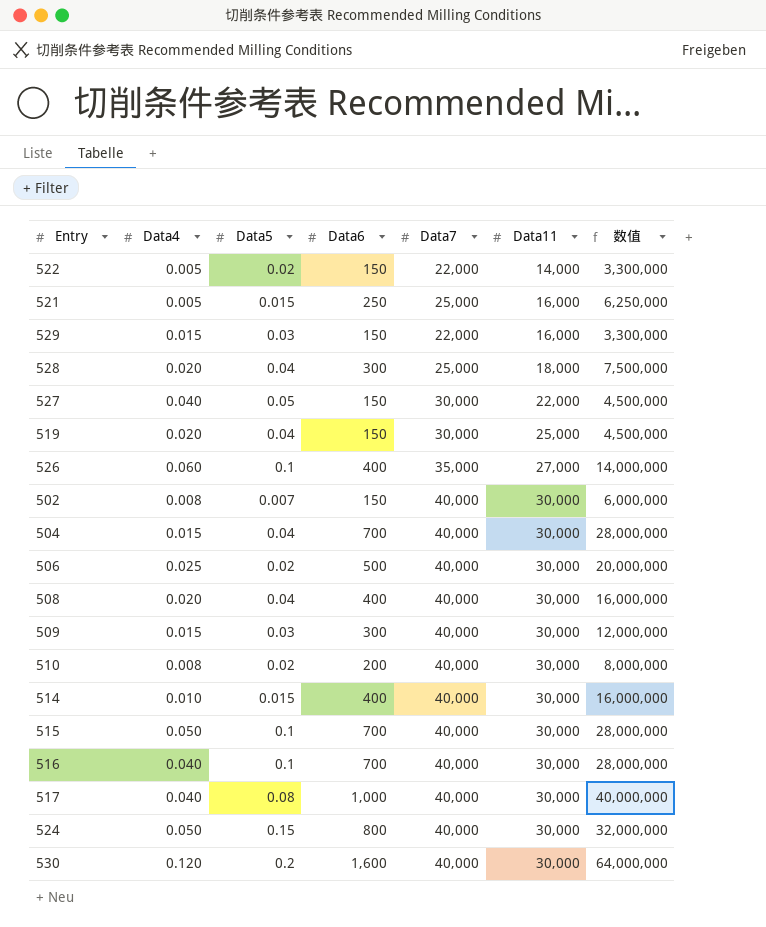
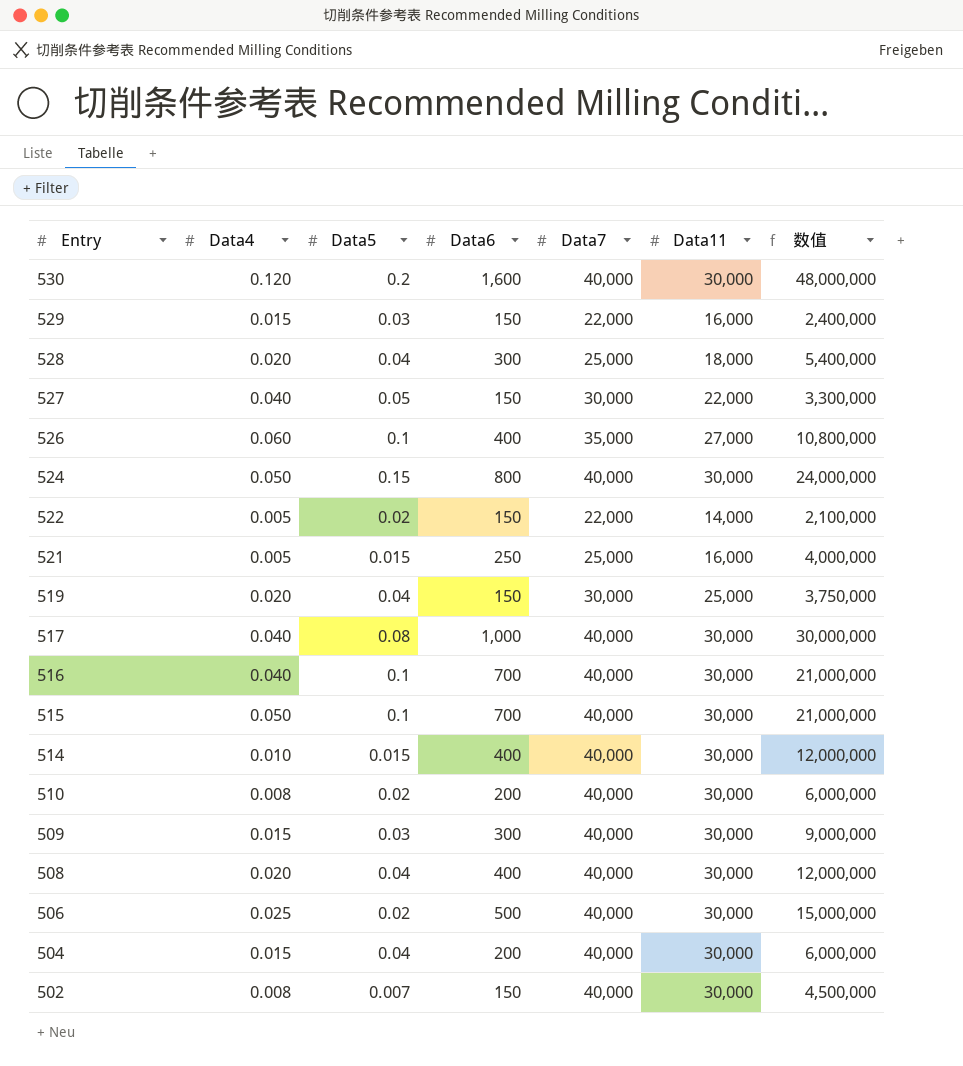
row order: Data11 ascending -> Entry descending
column 数值 | formula: [Data6] * [Data7] -> [Data6] * [Data11]
504 | Data6: 700 -> 200

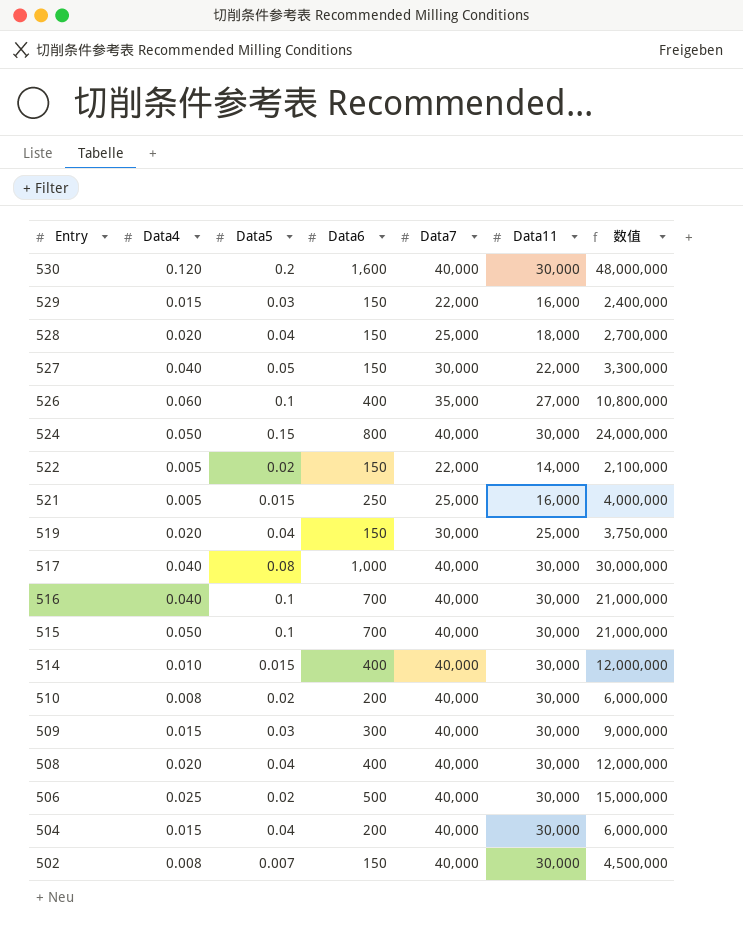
528 | Data6: 300 -> 150
528 | 数值: 5,400,000 -> 2,700,000

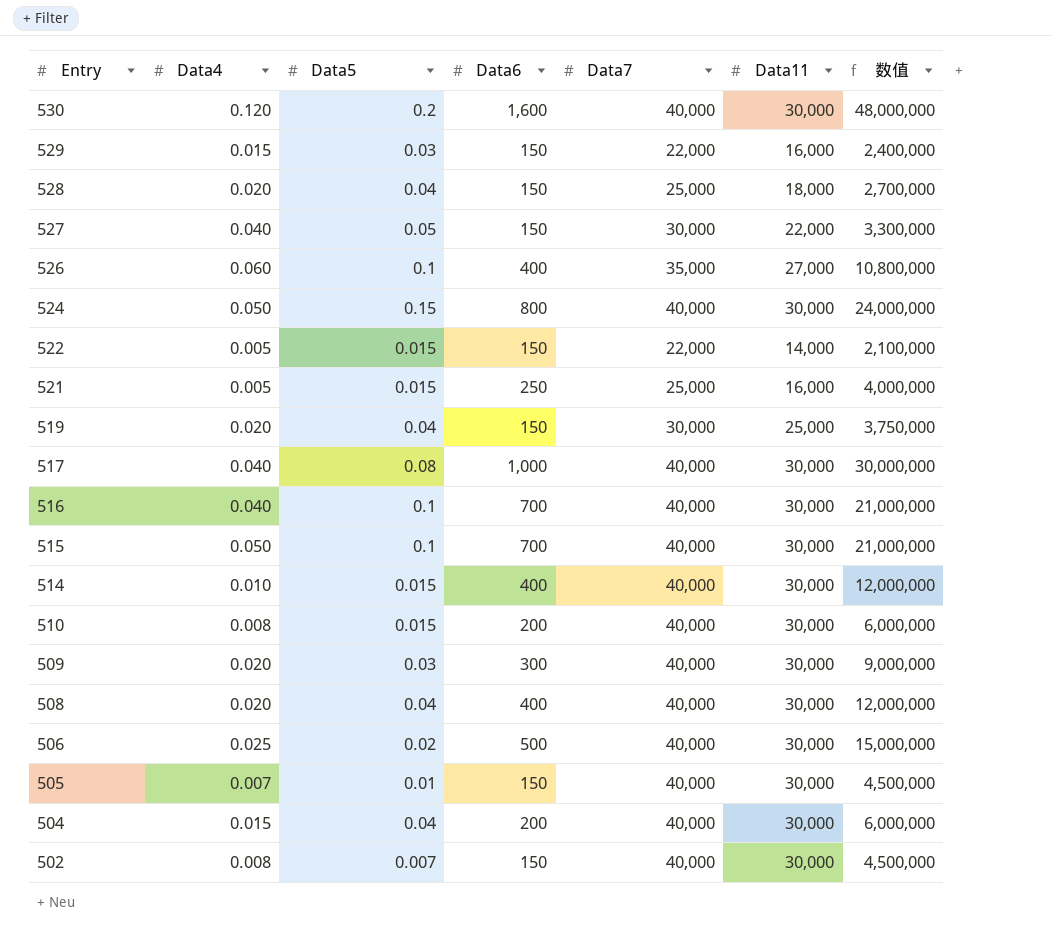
522 | Data5: 0.02 -> 0.015
510 | Data5: 0.02 -> 0.015
509 | Data4: 0.015 -> 0.020
row 505: none -> 0.007 | 0.01 | 150 | 40,000 | 30,000 | 4,500,000

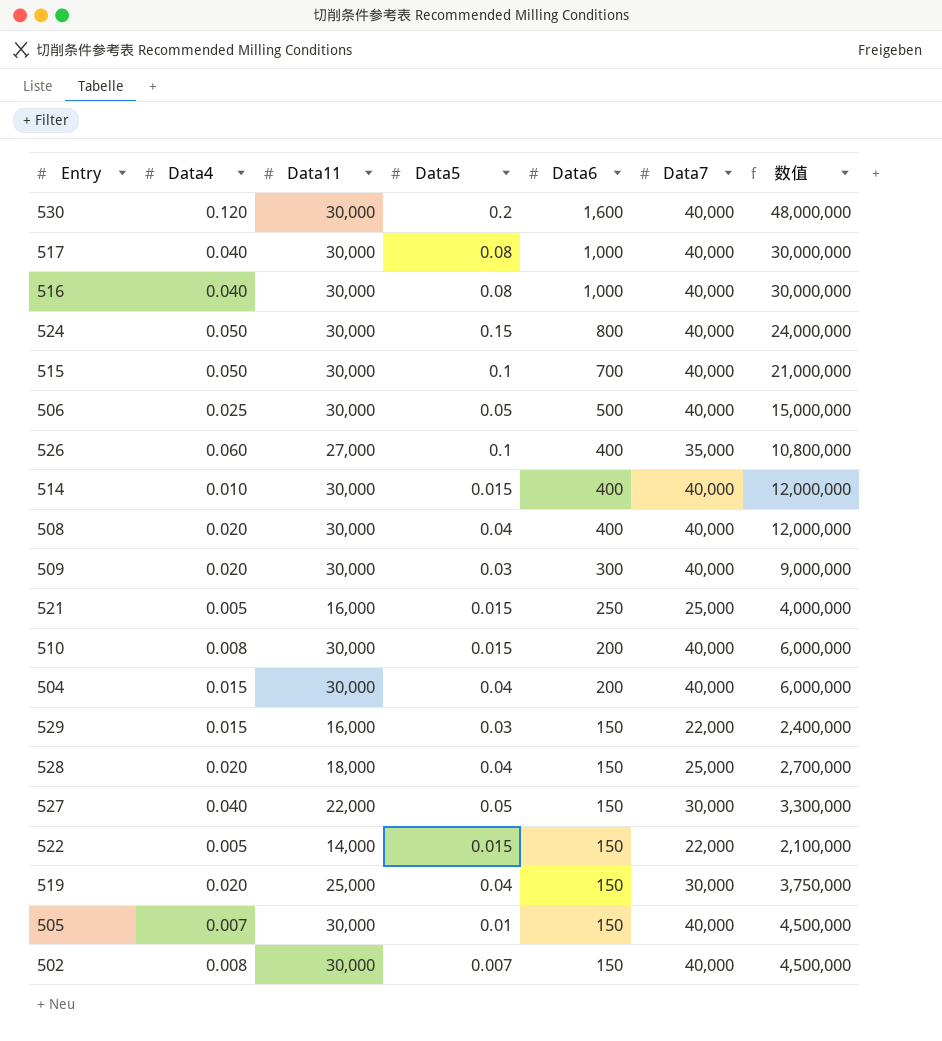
row order: Entry descending -> Data6 descending
column Data11 | position: 6 -> 3
516 | Data5: 0.1 -> 0.08
516 | Data6: 700 -> 1,000
516 | 数值: 21,000,000 -> 30,000,000
506 | Data5: 0.02 -> 0.05

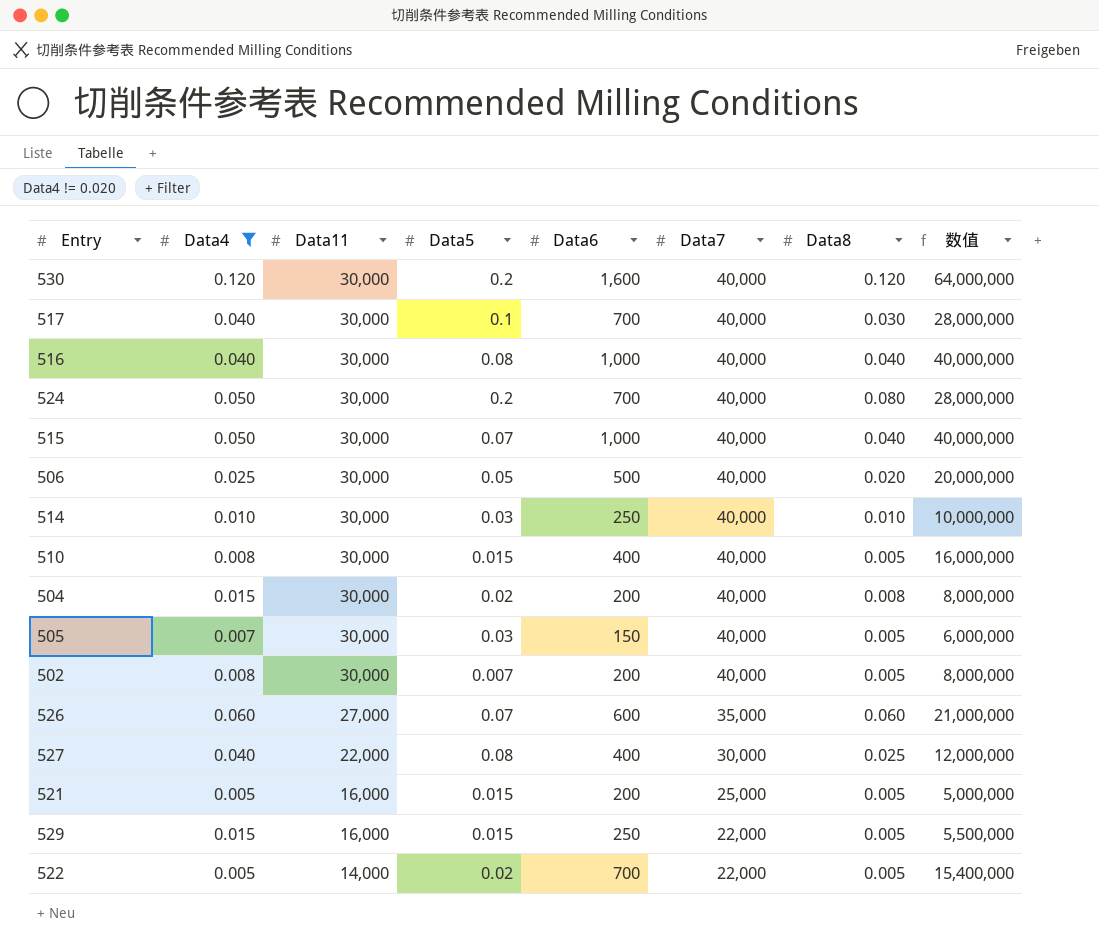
filter: none -> Data4 != 0.020
row order: Data6 descending -> Data11 descending
column Data8 | position: none -> 7
column 数值 | formula: [Data11] * [Data6] -> [Data6] * [Data7]
517 | Data5: 0.08 -> 0.1
517 | Data6: 1,000 -> 700
524 | Data5: 0.15 -> 0.2
524 | Data6: 800 -> 700
515 | Data5: 0.1 -> 0.07
515 | Data6: 700 -> 1,000
514 | Data5: 0.015 -> 0.03
514 | Data6: 400 -> 250
510 | Data6: 200 -> 400
504 | Data5: 0.04 -> 0.02
505 | Data5: 0.01 -> 0.03
502 | Data6: 150 -> 200
526 | Data5: 0.1 -> 0.07
526 | Data6: 400 -> 600
527 | Data5: 0.05 -> 0.08
527 | Data6: 150 -> 400
521 | Data6: 250 -> 200
529 | Data5: 0.03 -> 0.015
529 | Data6: 150 -> 250
522 | Data5: 0.015 -> 0.02
522 | Data6: 150 -> 700

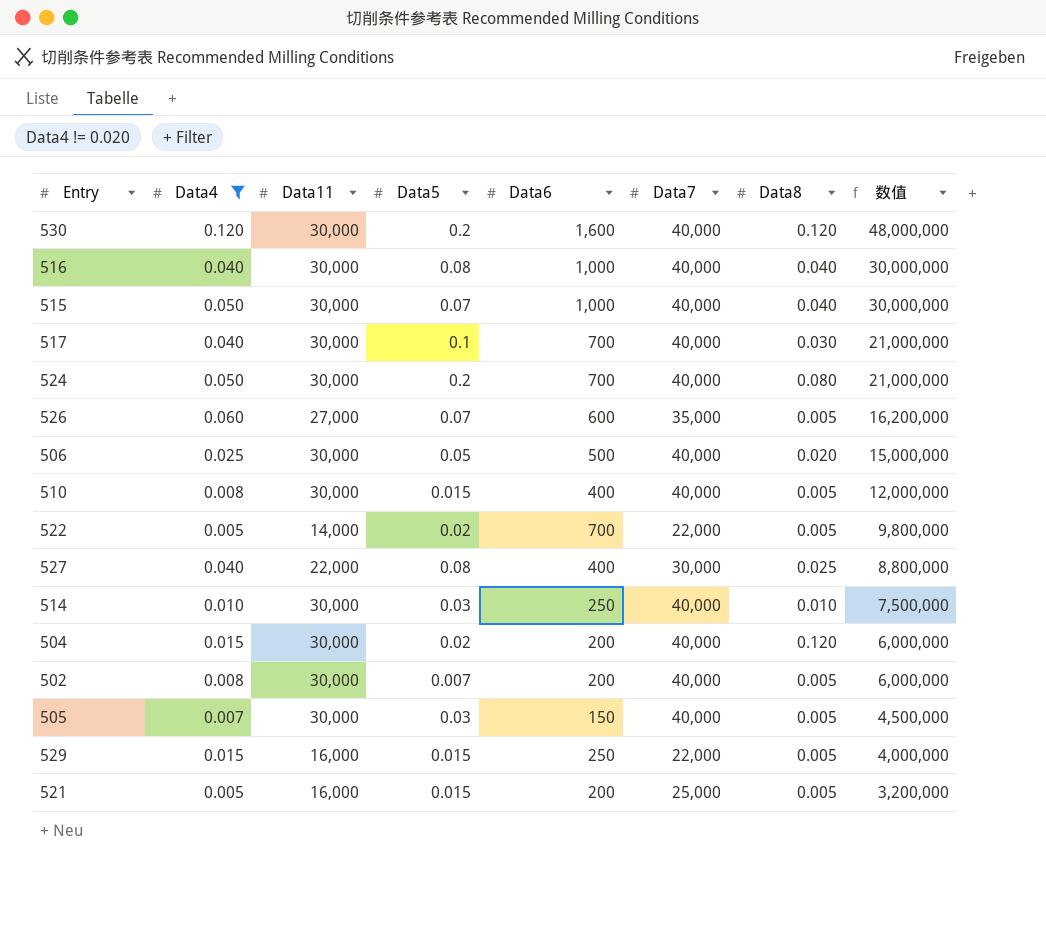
row order: Data11 descending -> 数值 descending
column 数值 | formula: [Data6] * [Data7] -> [Data11] * [Data6]
526 | Data8: 0.060 -> 0.005
504 | Data8: 0.008 -> 0.120

